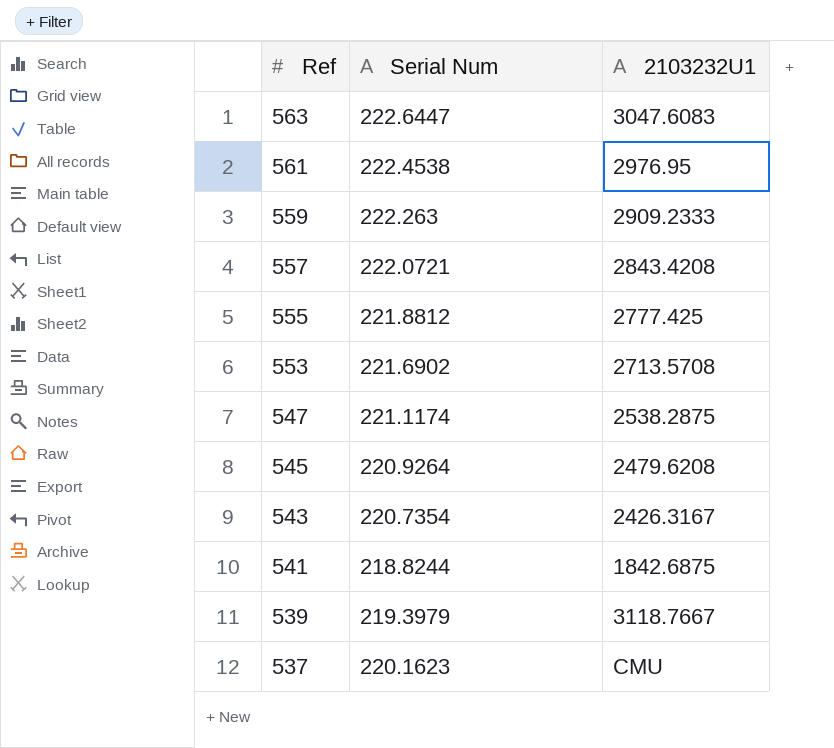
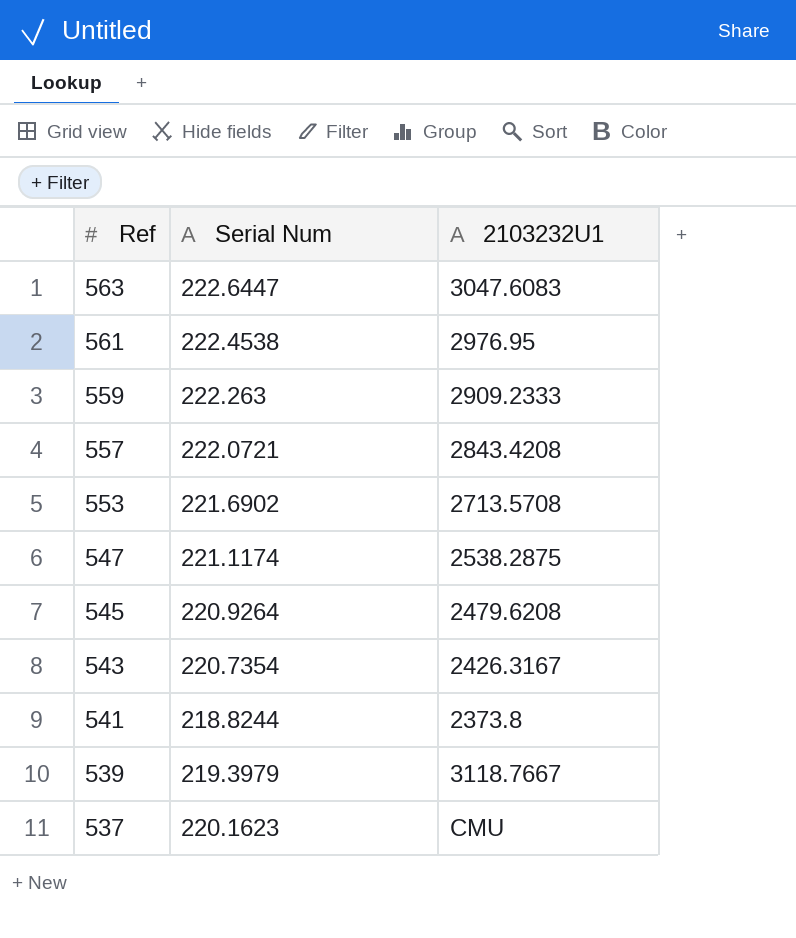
row 555: 221.8812 | 2777.425 -> none
541 | 2103232U1: 1842.6875 -> 2373.8

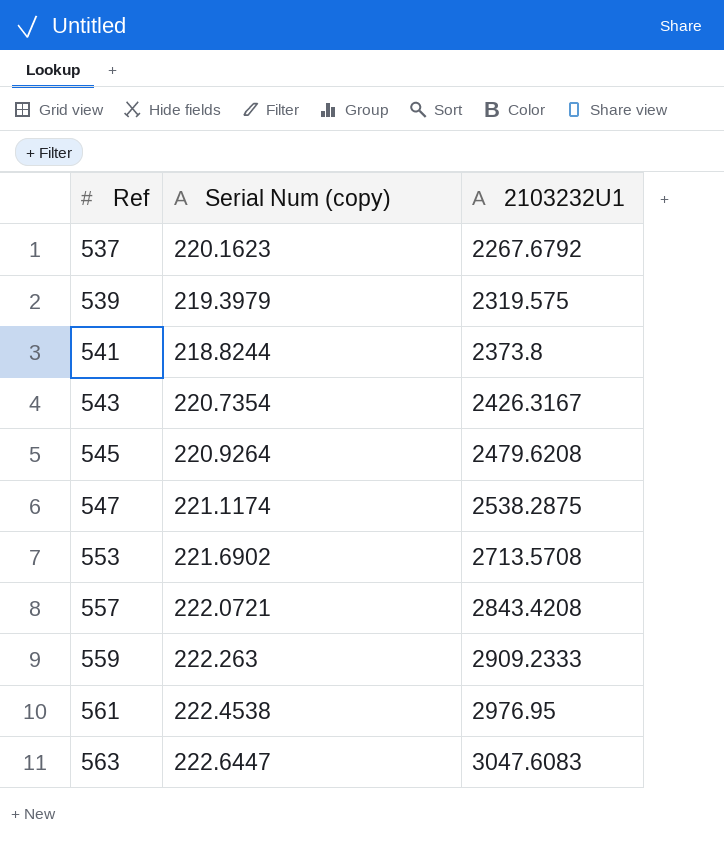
row order: Ref descending -> Ref ascending
column name: Serial Num -> Serial Num (copy)
537 | 2103232U1: CMU -> 2267.6792
539 | 2103232U1: 3118.7667 -> 2319.575

